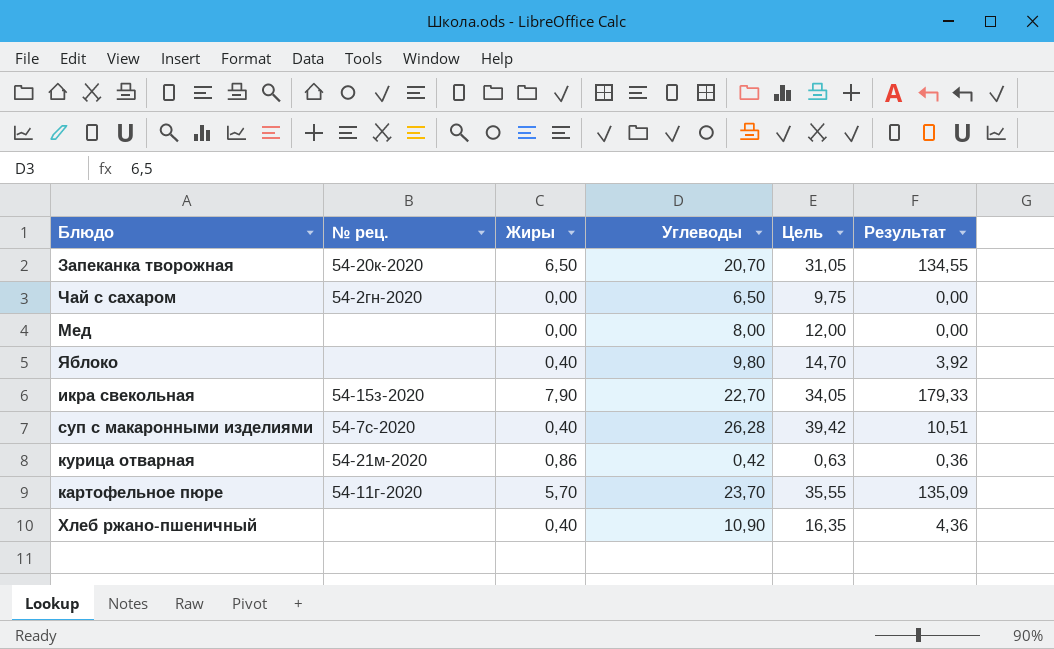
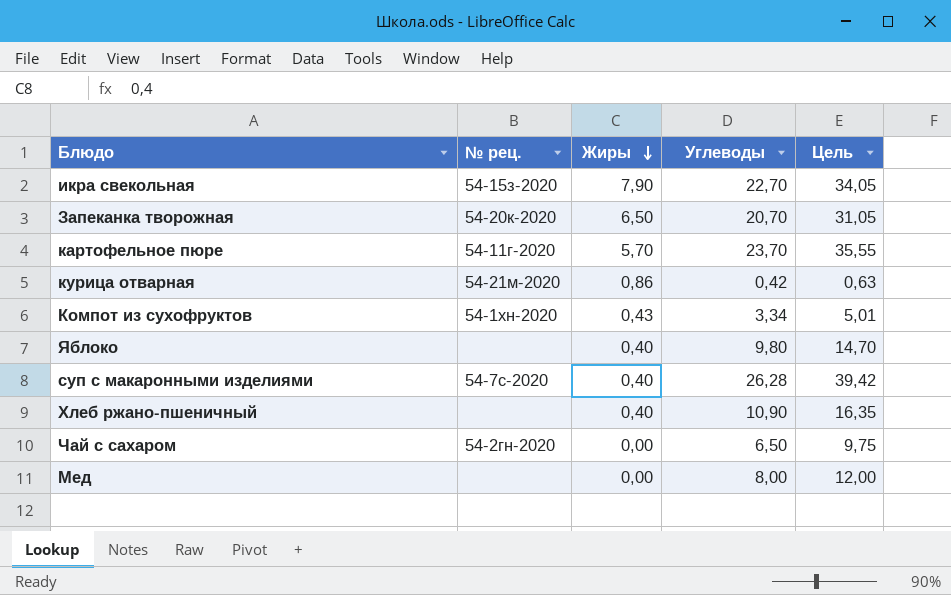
row order: none -> Жиры descending
column Результат | formula: [Жиры] * [Углеводы] -> none
row Компот из сухофруктов: none -> 54-1хн-2020 | 0,43 | 3,34 | 5,01

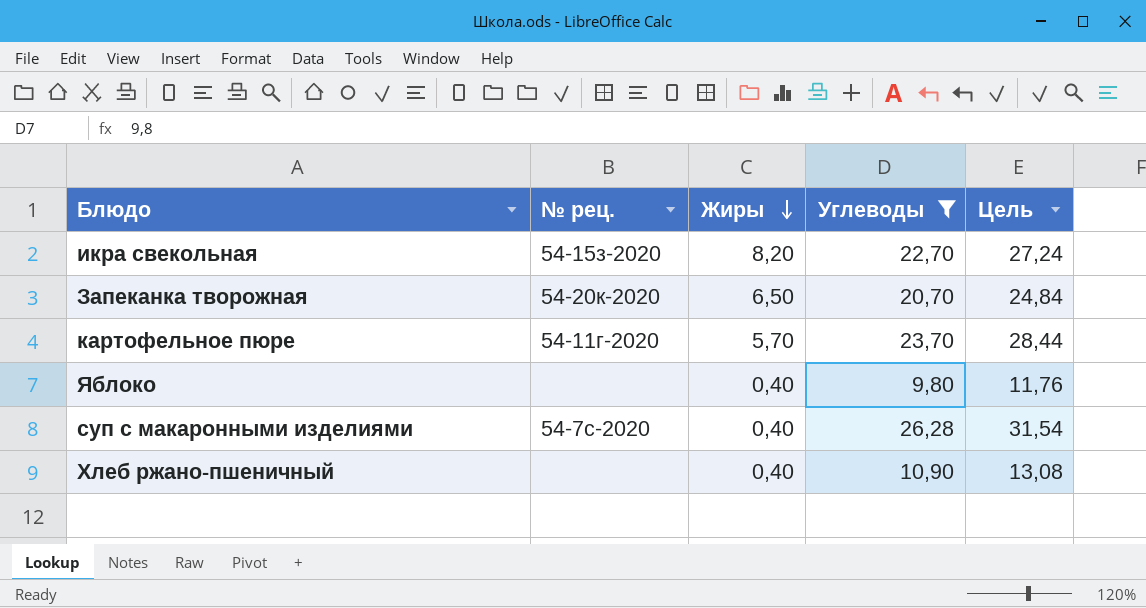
filter: none -> Углеводы >= 9,80
column Цель | formula: [Углеводы] * 1,5 -> [Углеводы] * 1,2
икра свекольная | Жиры: 7,90 -> 8,20

